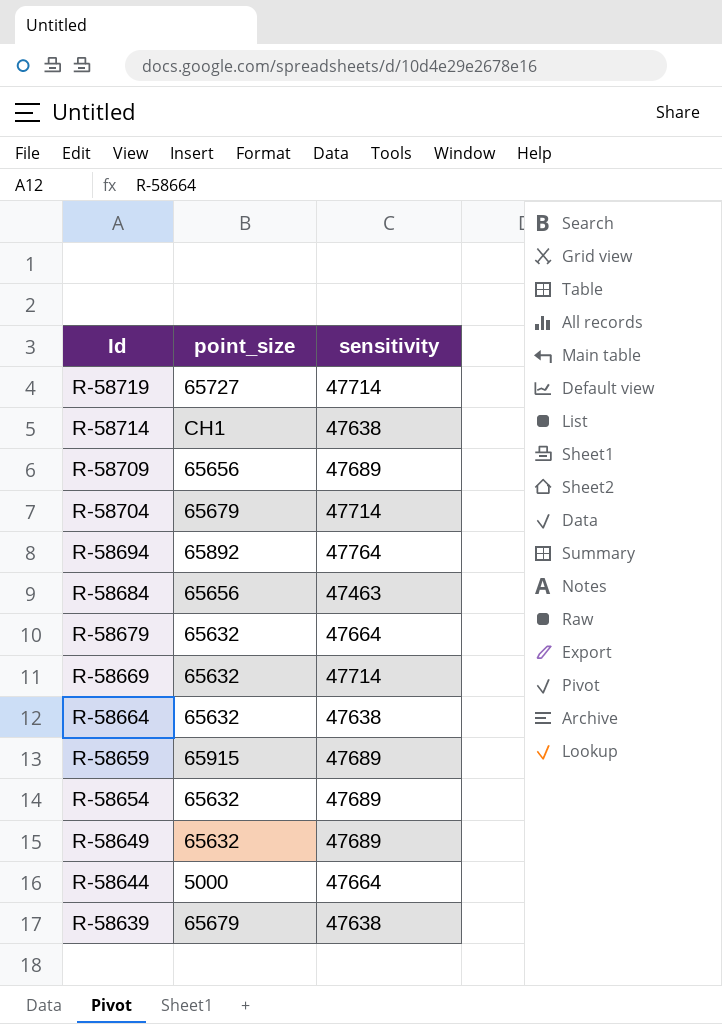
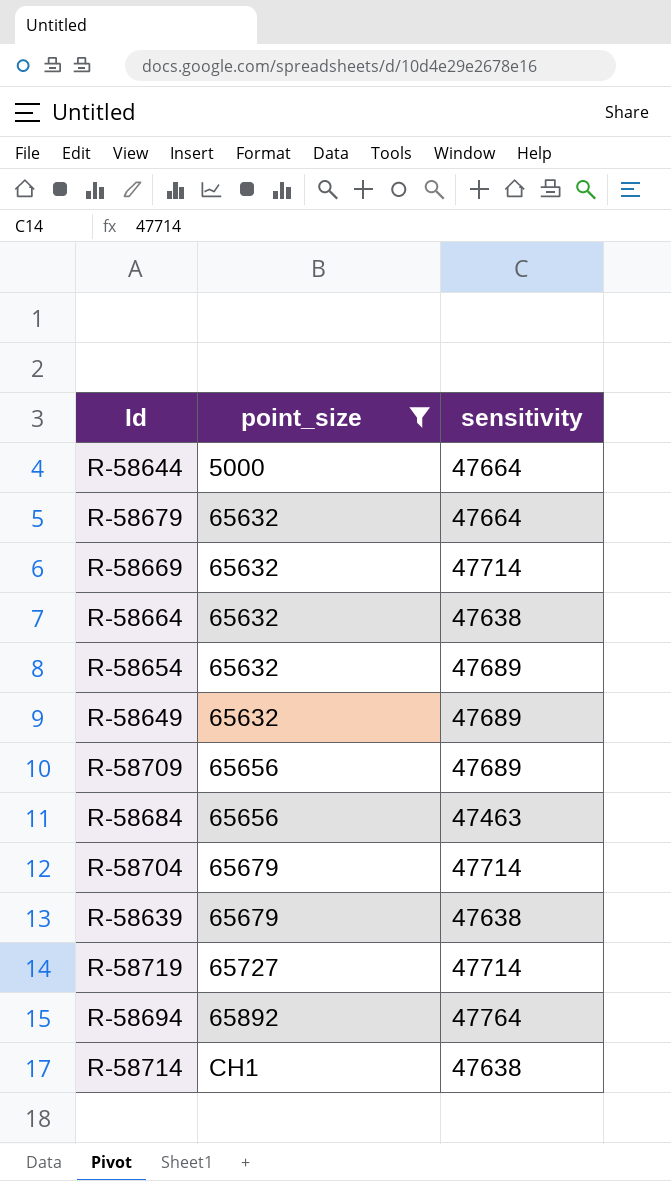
filter: none -> point_size != 65915
row order: Id descending -> point_size ascending

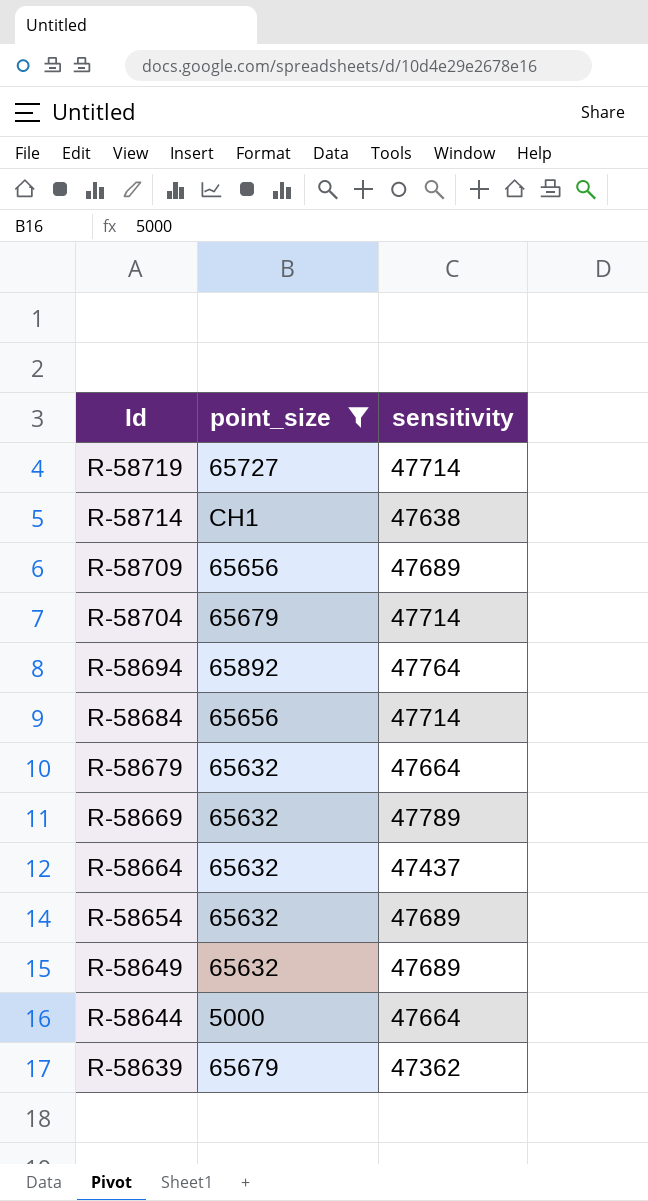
row order: point_size ascending -> Id descending
R-58684 | sensitivity: 47463 -> 47714
R-58669 | sensitivity: 47714 -> 47789
R-58664 | sensitivity: 47638 -> 47437
R-58639 | sensitivity: 47638 -> 47362

